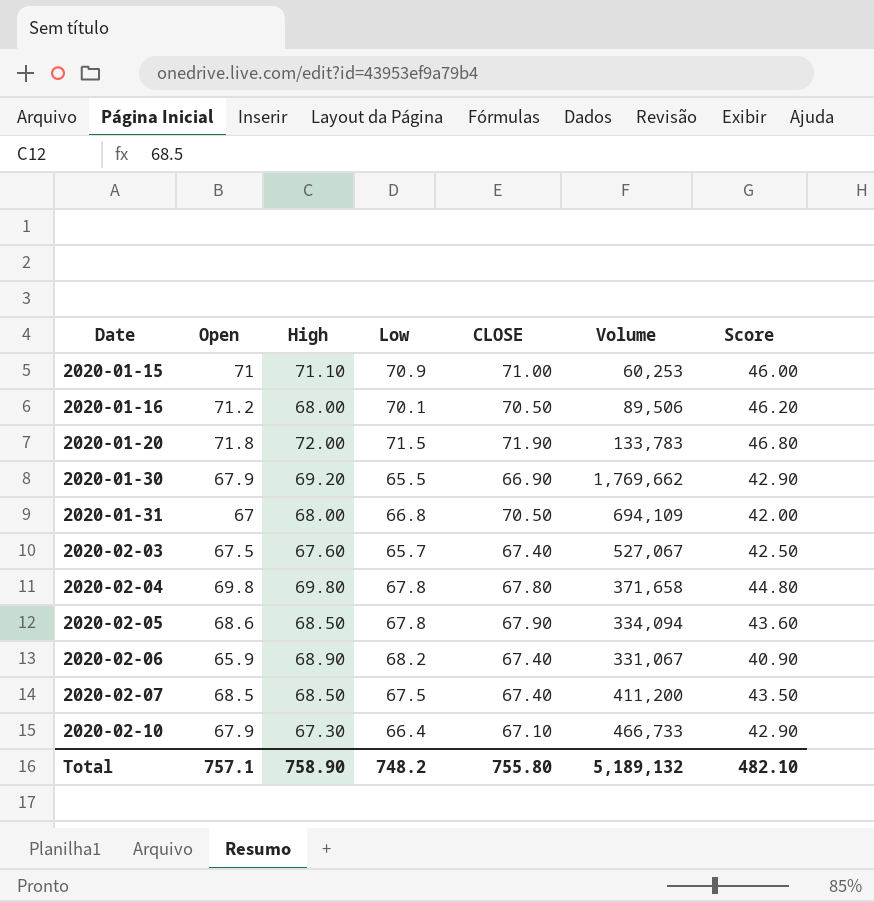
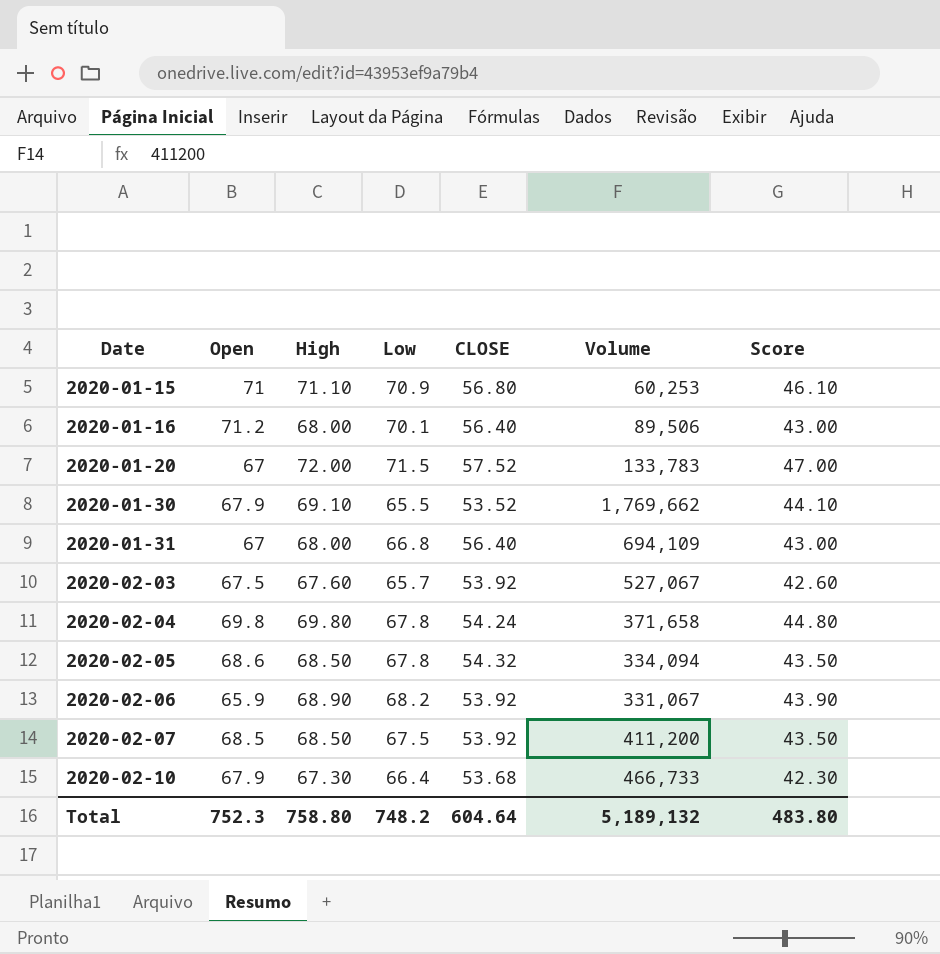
column Score | formula: [Open] - 25 -> [High] - 25
2020-01-15 | CLOSE: 71.00 -> 56.80
2020-01-16 | CLOSE: 70.50 -> 56.40
2020-01-20 | Open: 71.8 -> 67
2020-01-20 | CLOSE: 71.90 -> 57.52
2020-01-30 | High: 69.20 -> 69.10
2020-01-30 | CLOSE: 66.90 -> 53.52
2020-01-31 | CLOSE: 70.50 -> 56.40
2020-02-03 | CLOSE: 67.40 -> 53.92
2020-02-04 | CLOSE: 67.80 -> 54.24
2020-02-05 | CLOSE: 67.90 -> 54.32
2020-02-06 | CLOSE: 67.40 -> 53.92
2020-02-07 | CLOSE: 67.40 -> 53.92
2020-02-10 | CLOSE: 67.10 -> 53.68
Total | Open: 757.1 -> 752.3
Total | High: 758.90 -> 758.80
Total | CLOSE: 755.80 -> 604.64
Total | Score: 482.10 -> 483.80

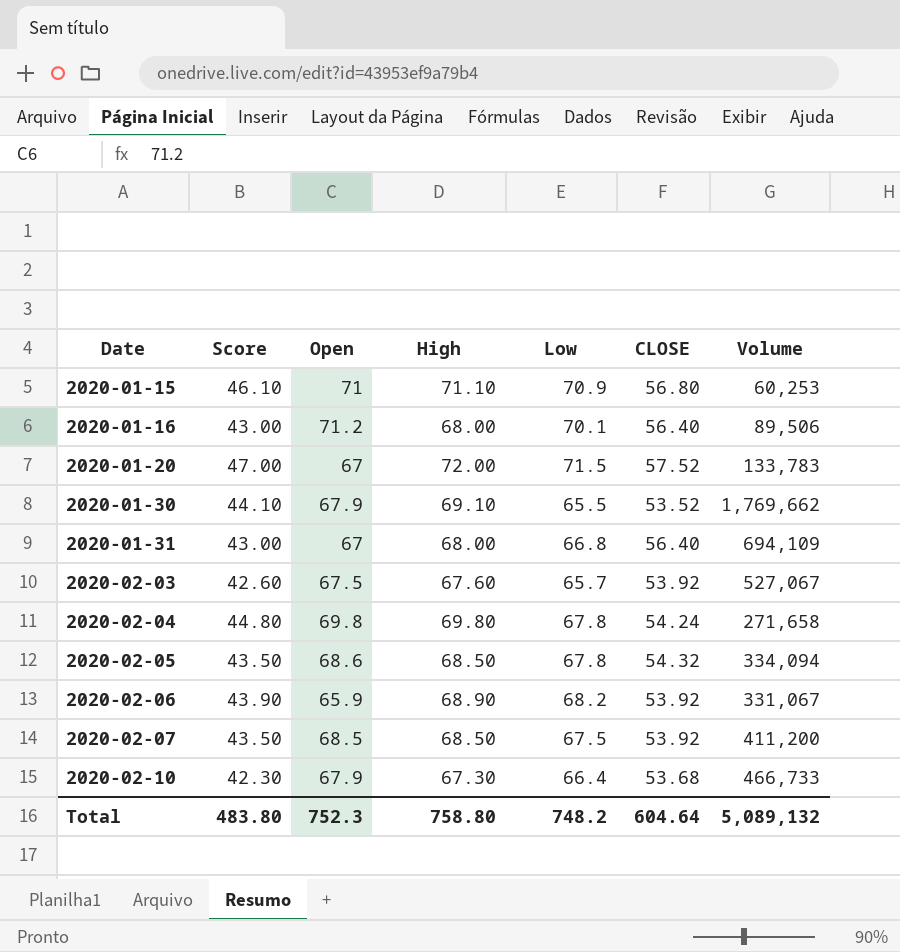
column Score | position: 7 -> 2
2020-02-04 | Volume: 371,658 -> 271,658
Total | Volume: 5,189,132 -> 5,089,132

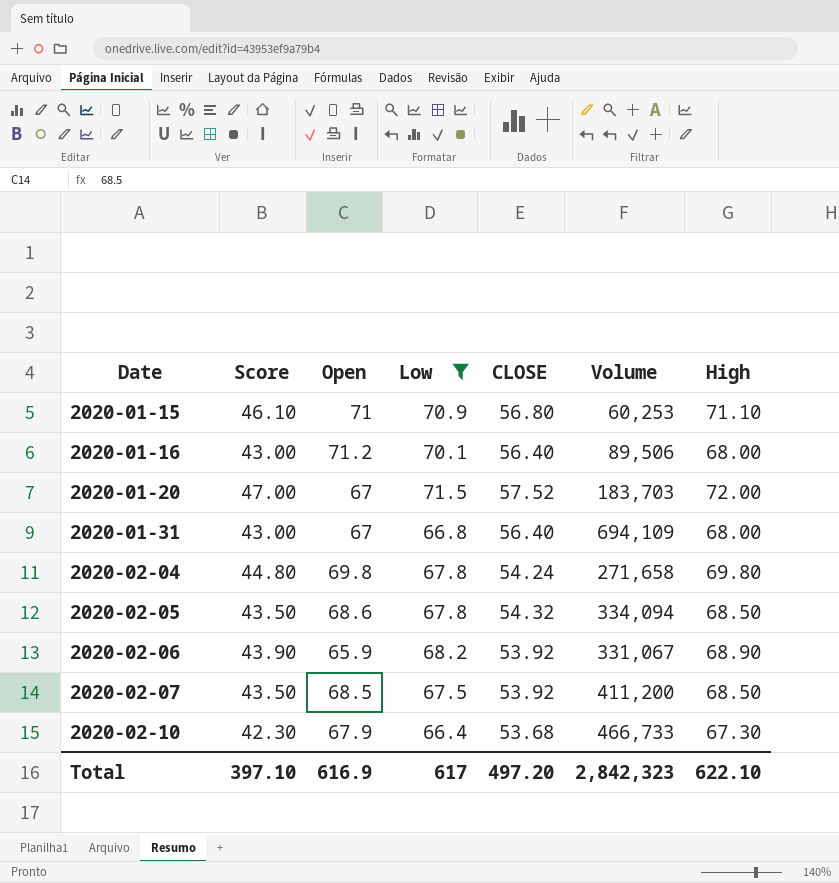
filter: none -> Low >= 66.4
column High | position: 4 -> 7
2020-01-20 | Volume: 133,783 -> 183,703
Total | Score: 483.80 -> 397.10
Total | Open: 752.3 -> 616.9
Total | Low: 748.2 -> 617
Total | CLOSE: 604.64 -> 497.20
Total | Volume: 5,089,132 -> 2,842,323
Total | High: 758.80 -> 622.10

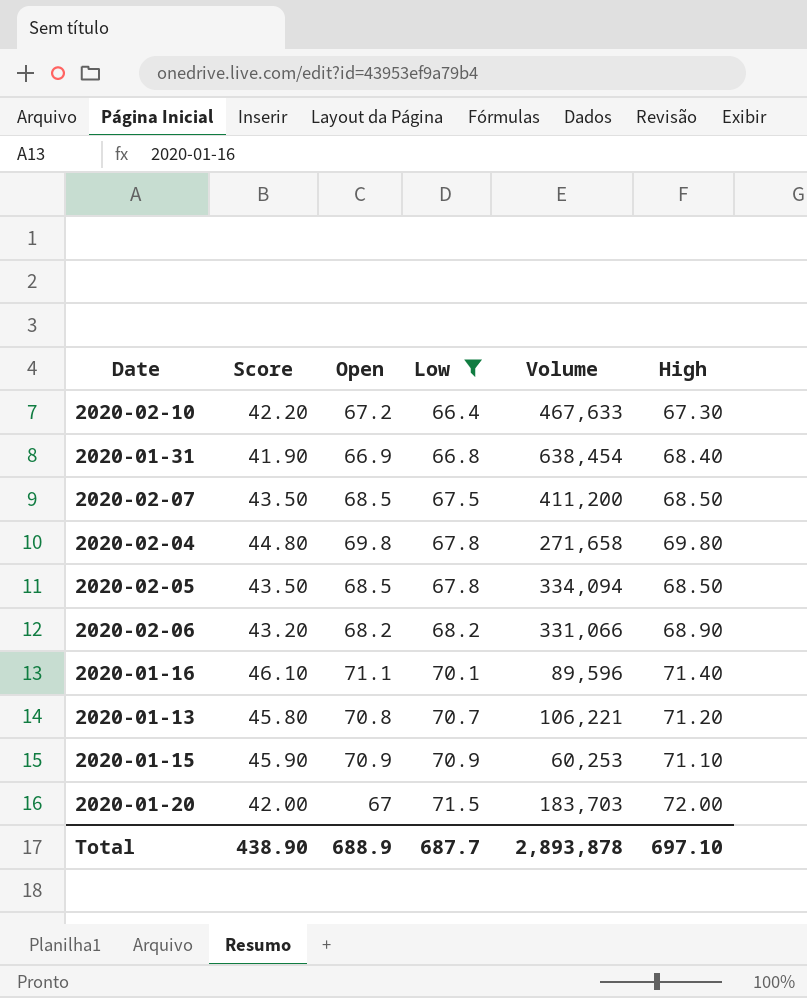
row order: Date ascending -> Low ascending
column CLOSE | position: 5 -> none
column Score | formula: [High] - 25 -> [Open] - 25
2020-02-10 | Open: 67.9 -> 67.2
2020-02-10 | Volume: 466,733 -> 467,633
2020-01-31 | Open: 67 -> 66.9
2020-01-31 | Volume: 694,109 -> 638,454
2020-01-31 | High: 68.00 -> 68.40
2020-02-05 | Open: 68.6 -> 68.5
2020-02-06 | Open: 65.9 -> 68.2
2020-02-06 | Volume: 331,067 -> 331,066
2020-01-16 | Open: 71.2 -> 71.1
2020-01-16 | Volume: 89,506 -> 89,596
2020-01-16 | High: 68.00 -> 71.40
row 2020-01-13: none -> 45.80 | 70.8 | 70.7 | 106,221 | 71.20
2020-01-15 | Open: 71 -> 70.9
Total | Score: 397.10 -> 438.90
Total | Open: 616.9 -> 688.9
Total | Low: 617 -> 687.7
Total | Volume: 2,842,323 -> 2,893,878
Total | High: 622.10 -> 697.10

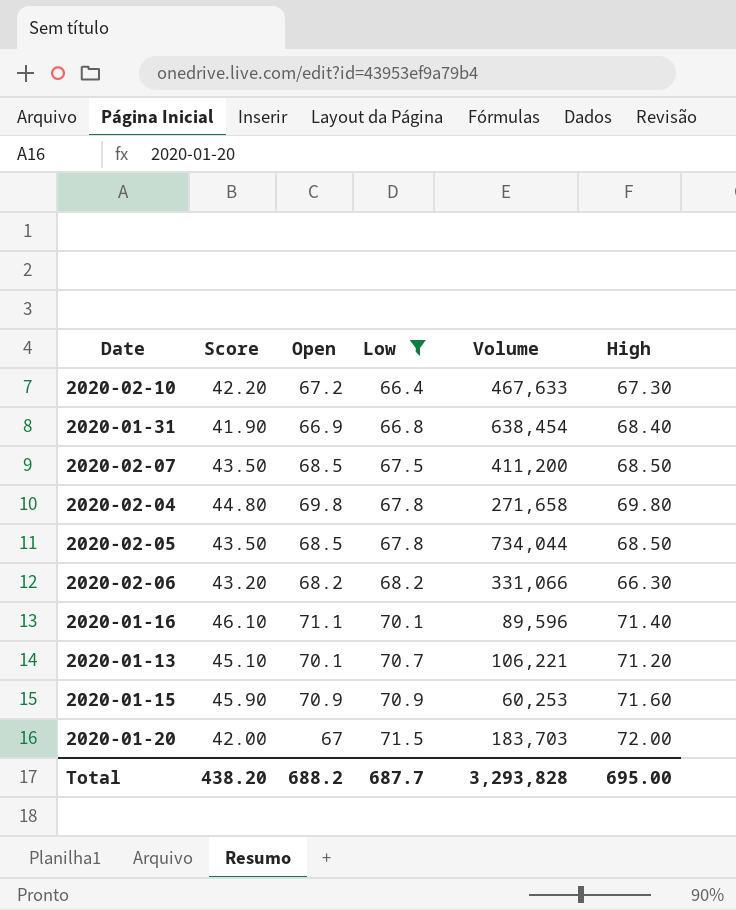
2020-02-05 | Volume: 334,094 -> 734,044
2020-02-06 | High: 68.90 -> 66.30
2020-01-13 | Score: 45.80 -> 45.10
2020-01-13 | Open: 70.8 -> 70.1
2020-01-15 | High: 71.10 -> 71.60
Total | Score: 438.90 -> 438.20
Total | Open: 688.9 -> 688.2
Total | Volume: 2,893,878 -> 3,293,828
Total | High: 697.10 -> 695.00

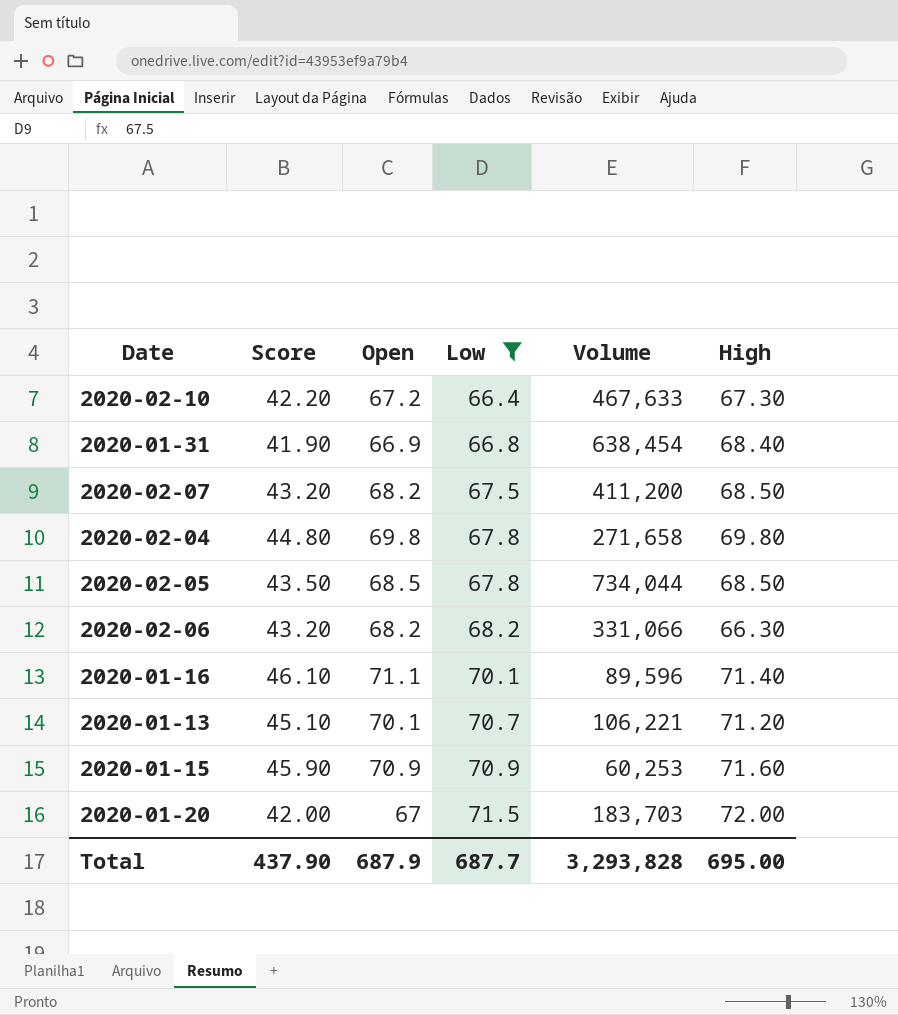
2020-02-07 | Score: 43.50 -> 43.20
2020-02-07 | Open: 68.5 -> 68.2
Total | Score: 438.20 -> 437.90
Total | Open: 688.2 -> 687.9

